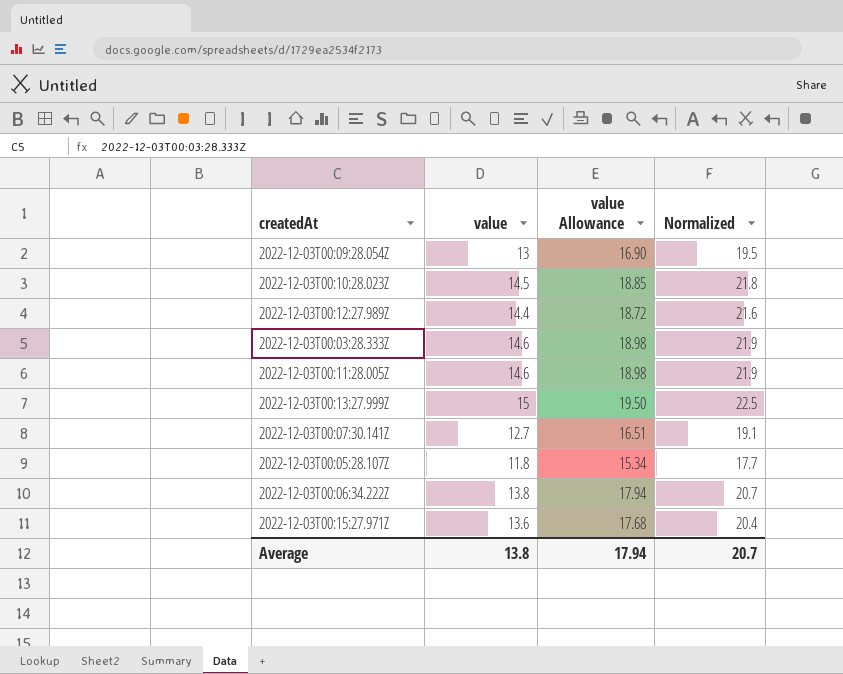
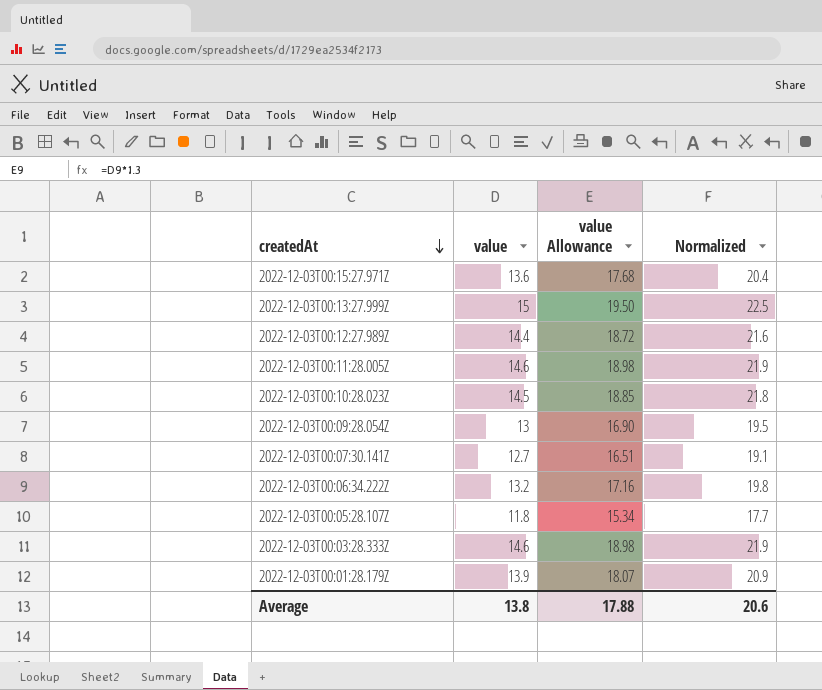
row order: none -> createdAt descending
2022-12-03T00:06:34.222Z | value: 13.8 -> 13.2
2022-12-03T00:06:34.222Z | value Allowance: 17.94 -> 17.16
2022-12-03T00:06:34.222Z | Normalized: 20.7 -> 19.8
row 2022-12-03T00:01:28.179Z: none -> 13.9 | 18.07 | 20.9
Average | value Allowance: 17.94 -> 17.88
Average | Normalized: 20.7 -> 20.6

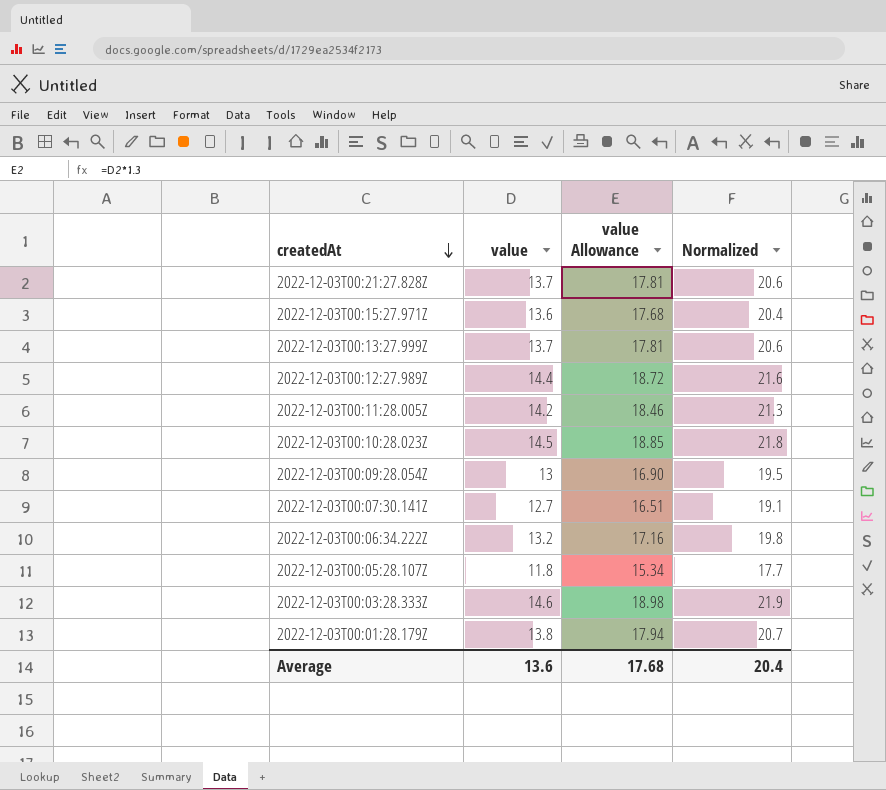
row 2022-12-03T00:21:27.828Z: none -> 13.7 | 17.81 | 20.6
2022-12-03T00:13:27.999Z | value: 15 -> 13.7
2022-12-03T00:13:27.999Z | value Allowance: 19.50 -> 17.81
2022-12-03T00:13:27.999Z | Normalized: 22.5 -> 20.6
2022-12-03T00:11:28.005Z | value: 14.6 -> 14.2
2022-12-03T00:11:28.005Z | value Allowance: 18.98 -> 18.46
2022-12-03T00:11:28.005Z | Normalized: 21.9 -> 21.3
2022-12-03T00:01:28.179Z | value: 13.9 -> 13.8
2022-12-03T00:01:28.179Z | value Allowance: 18.07 -> 17.94
2022-12-03T00:01:28.179Z | Normalized: 20.9 -> 20.7
Average | value: 13.8 -> 13.6
Average | value Allowance: 17.88 -> 17.68
Average | Normalized: 20.6 -> 20.4

